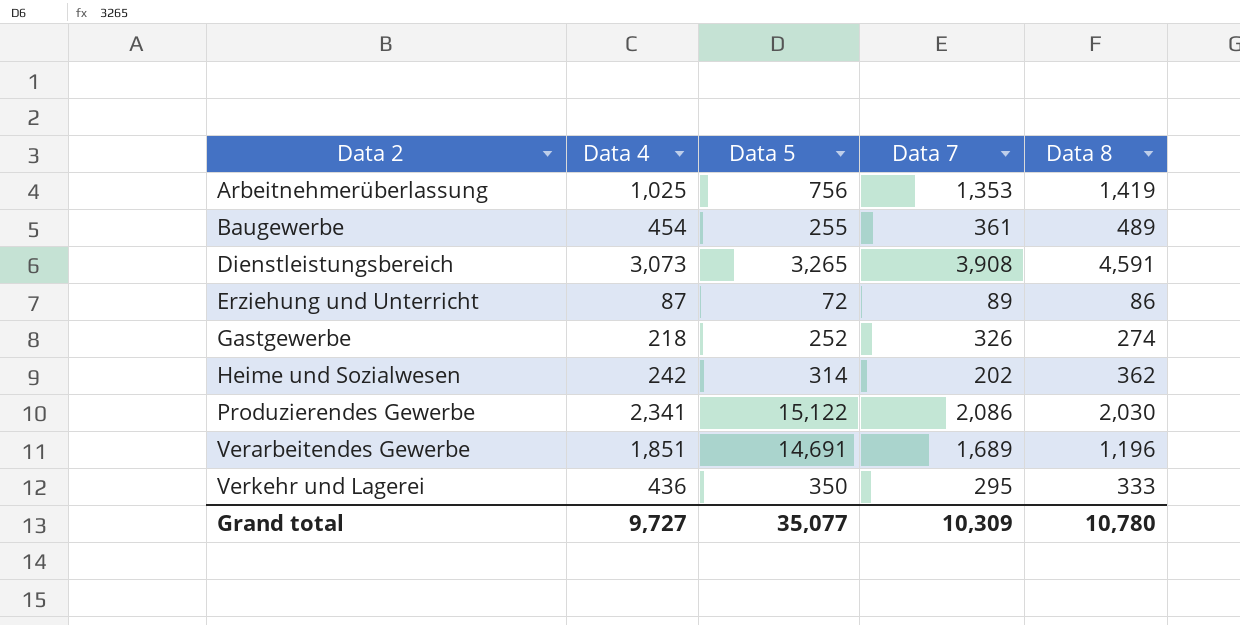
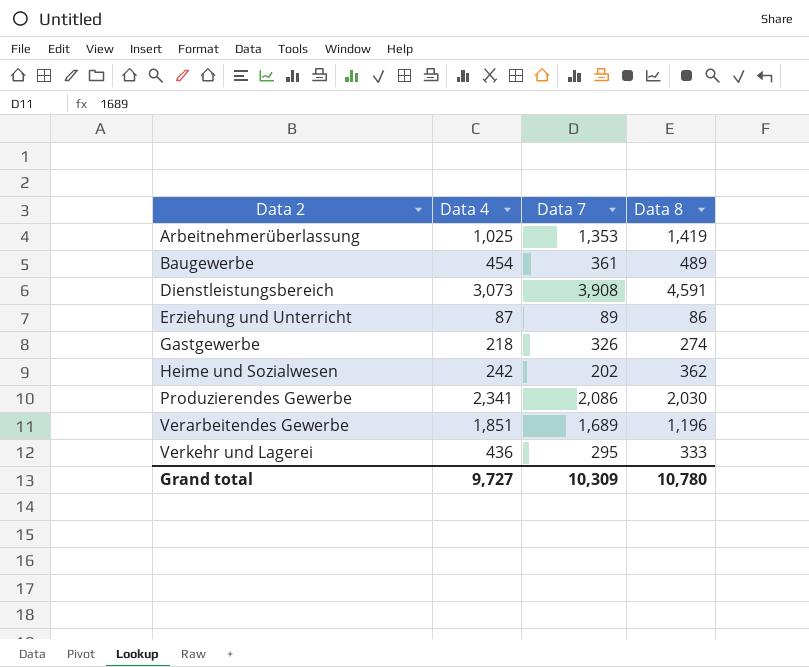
column Data 5 | position: 3 -> none

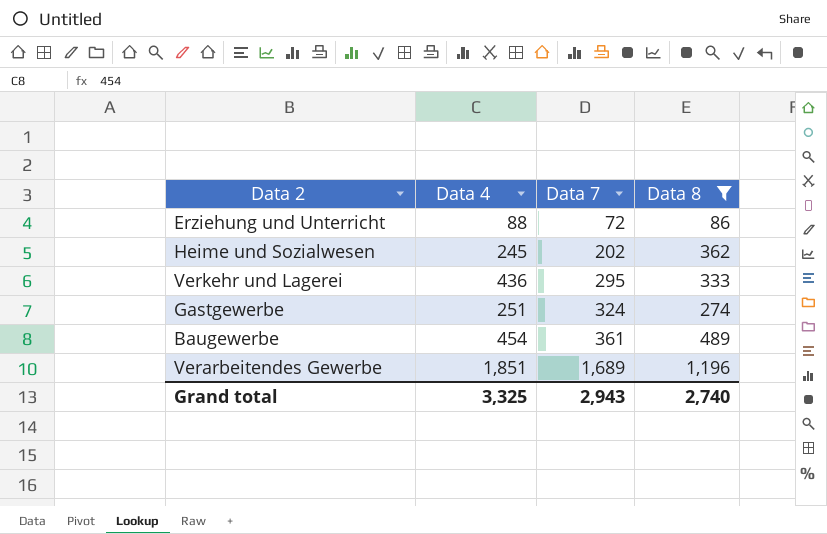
filter: none -> Data 8 <= 1,196
row order: Data 2 ascending -> Data 7 ascending
Erziehung und Unterricht | Data 4: 87 -> 88
Erziehung und Unterricht | Data 7: 89 -> 72
Heime und Sozialwesen | Data 4: 242 -> 245
Gastgewerbe | Data 4: 218 -> 251
Gastgewerbe | Data 7: 326 -> 324
Grand total | Data 4: 9,727 -> 3,325
Grand total | Data 7: 10,309 -> 2,943
Grand total | Data 8: 10,780 -> 2,740

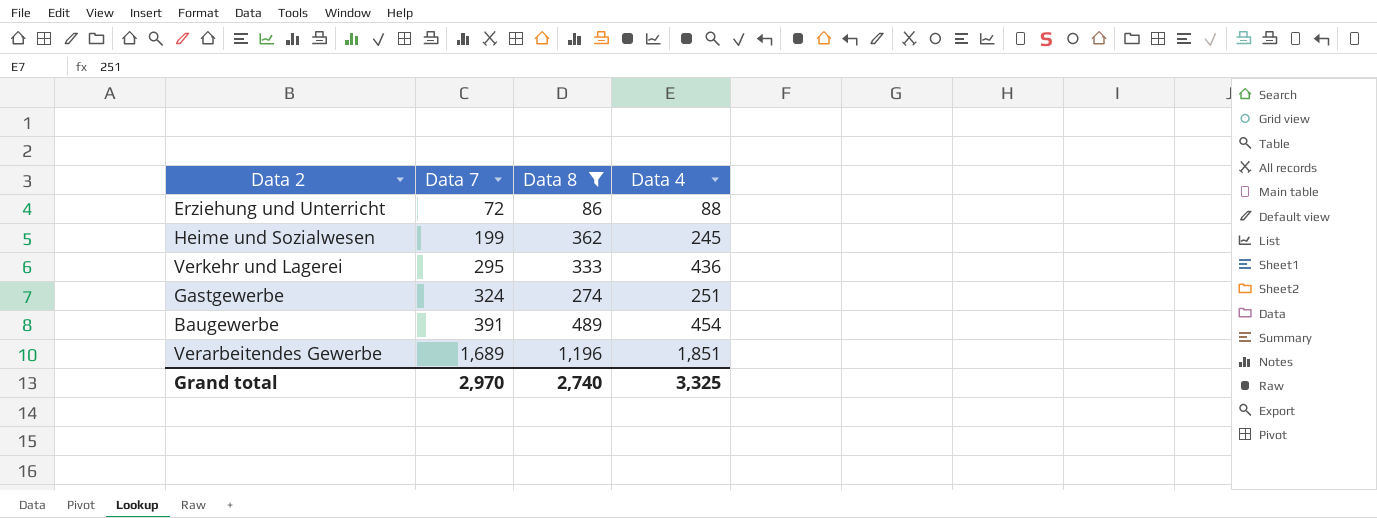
column Data 4 | position: 2 -> 4
Heime und Sozialwesen | Data 7: 202 -> 199
Baugewerbe | Data 7: 361 -> 391
Grand total | Data 7: 2,943 -> 2,970

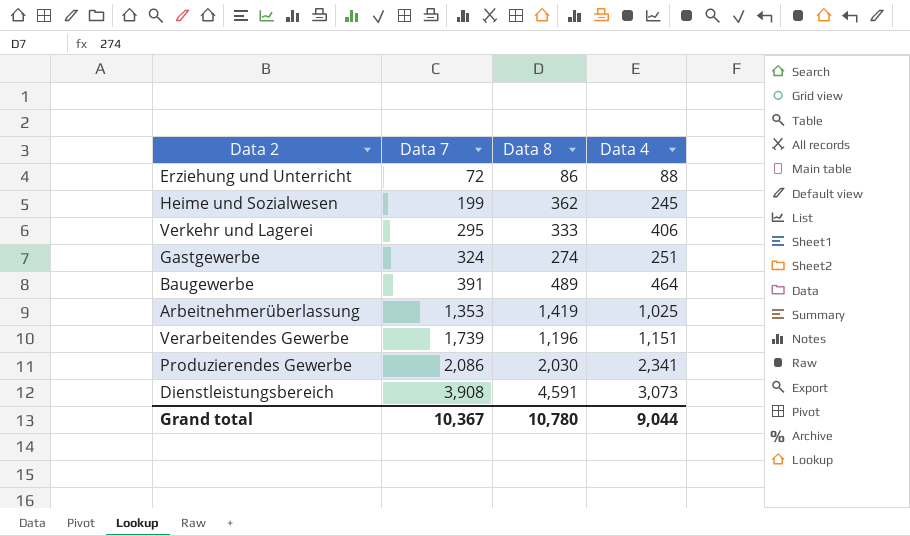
filter: Data 8 <= 1,196 -> none
Verkehr und Lagerei | Data 4: 436 -> 406
Baugewerbe | Data 4: 454 -> 464
Verarbeitendes Gewerbe | Data 7: 1,689 -> 1,739
Verarbeitendes Gewerbe | Data 4: 1,851 -> 1,151
Grand total | Data 7: 2,970 -> 10,367
Grand total | Data 8: 2,740 -> 10,780
Grand total | Data 4: 3,325 -> 9,044

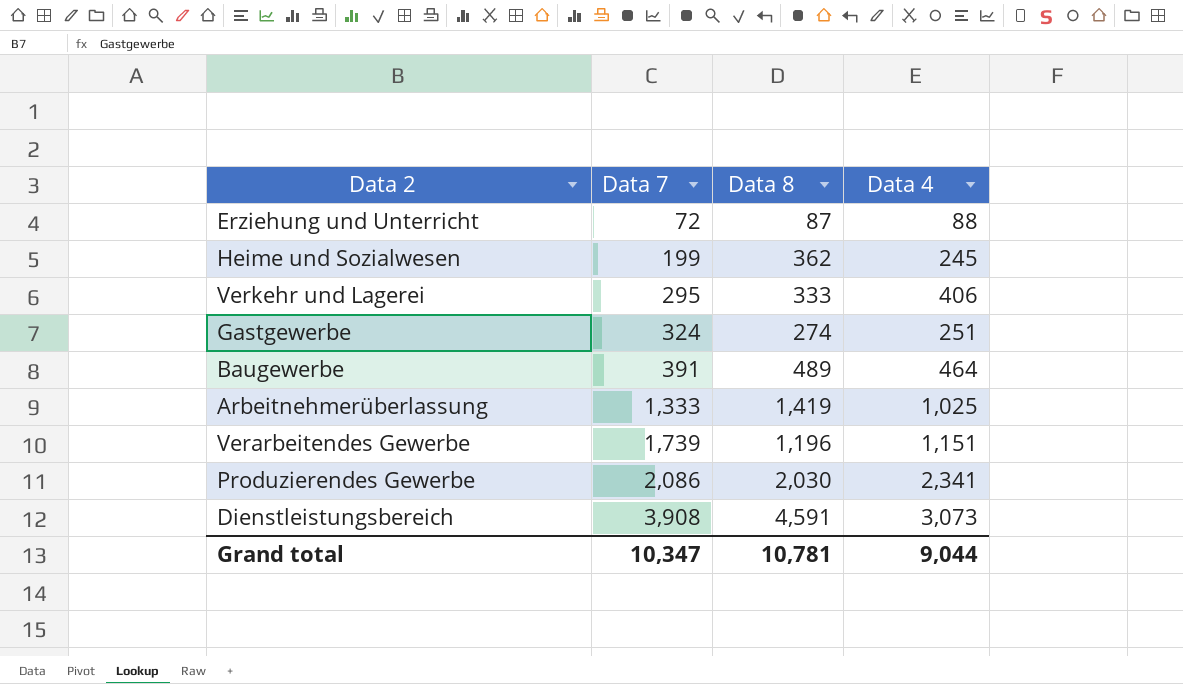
Erziehung und Unterricht | Data 8: 86 -> 87
Arbeitnehmerüberlassung | Data 7: 1,353 -> 1,333
Grand total | Data 7: 10,367 -> 10,347
Grand total | Data 8: 10,780 -> 10,781

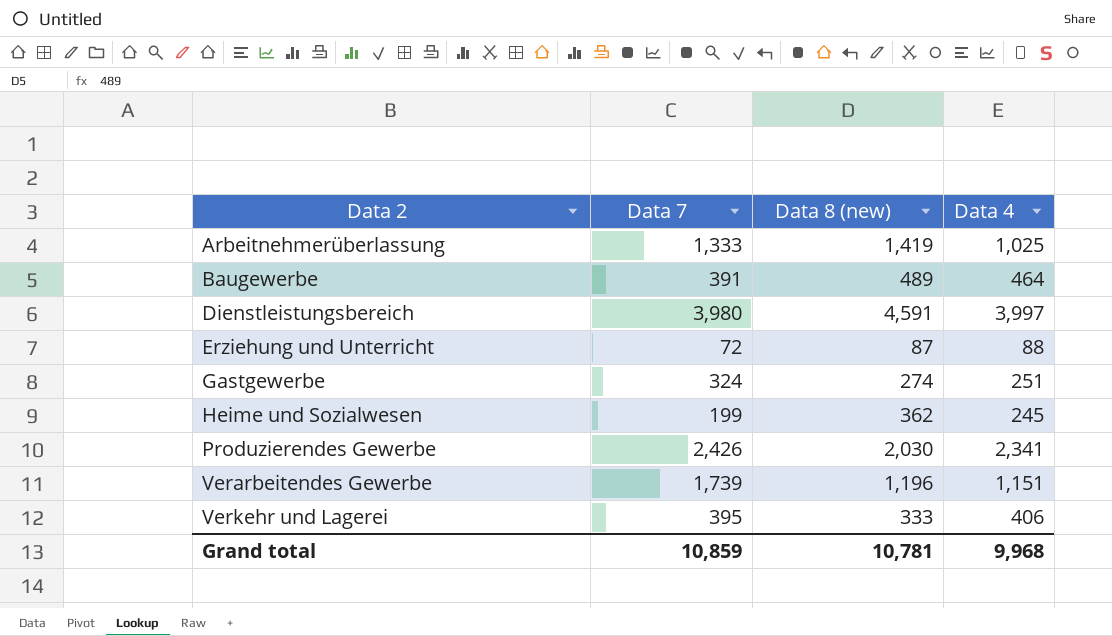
row order: Data 7 ascending -> Data 2 ascending
column name: Data 8 -> Data 8 (new)
Dienstleistungsbereich | Data 7: 3,908 -> 3,980
Dienstleistungsbereich | Data 4: 3,073 -> 3,997
Produzierendes Gewerbe | Data 7: 2,086 -> 2,426
Verkehr und Lagerei | Data 7: 295 -> 395
Grand total | Data 7: 10,347 -> 10,859
Grand total | Data 4: 9,044 -> 9,968

